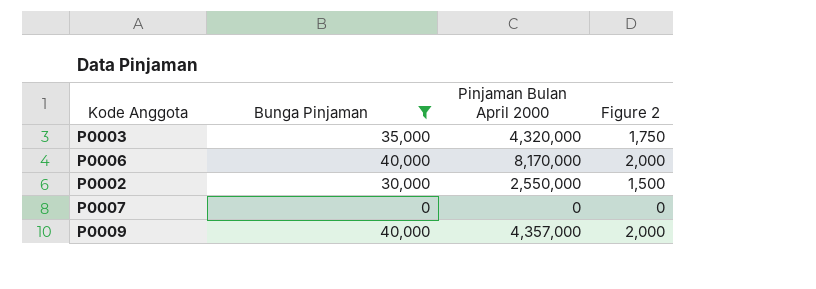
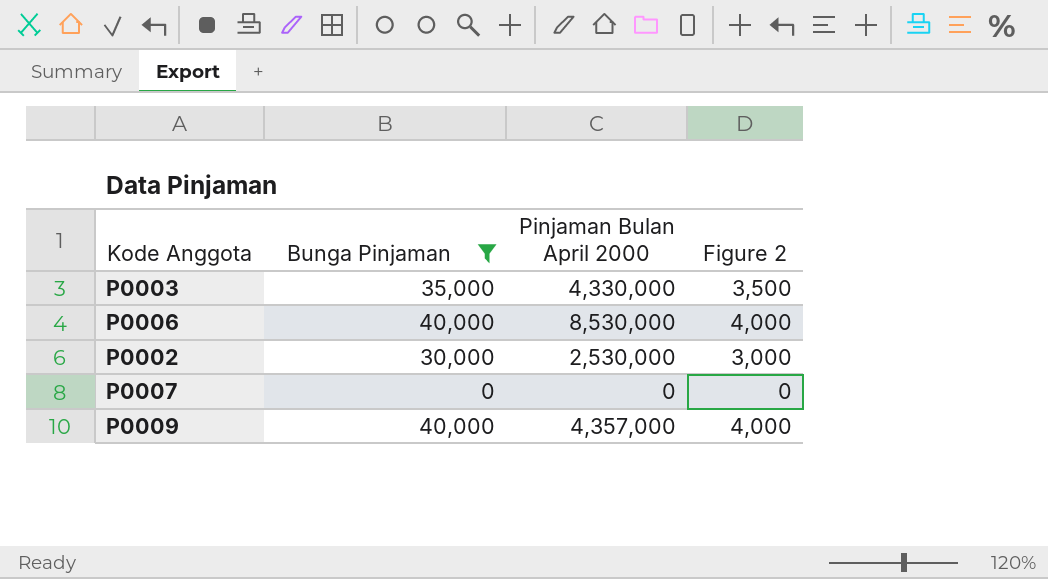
column Figure 2 | formula: [Bunga Pinjaman] * 0.05 -> [Bunga Pinjaman] * 0.1
P0003 | Pinjaman Bulan April 2000: 4,320,000 -> 4,330,000
P0006 | Pinjaman Bulan April 2000: 8,170,000 -> 8,530,000
P0002 | Pinjaman Bulan April 2000: 2,550,000 -> 2,530,000

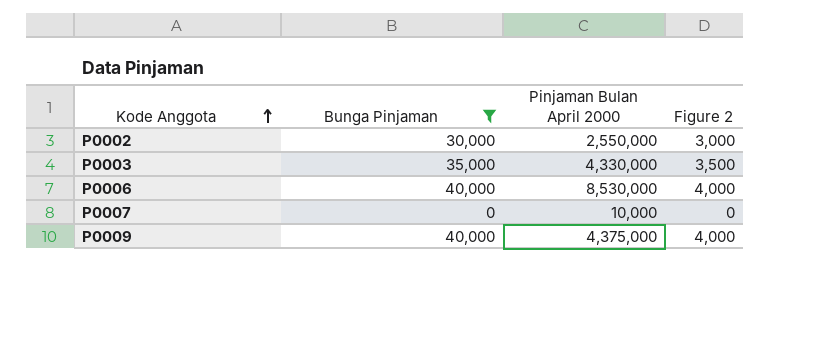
row order: none -> Kode Anggota ascending
P0002 | Pinjaman Bulan April 2000: 2,530,000 -> 2,550,000
P0007 | Pinjaman Bulan April 2000: 0 -> 10,000
P0009 | Pinjaman Bulan April 2000: 4,357,000 -> 4,375,000

